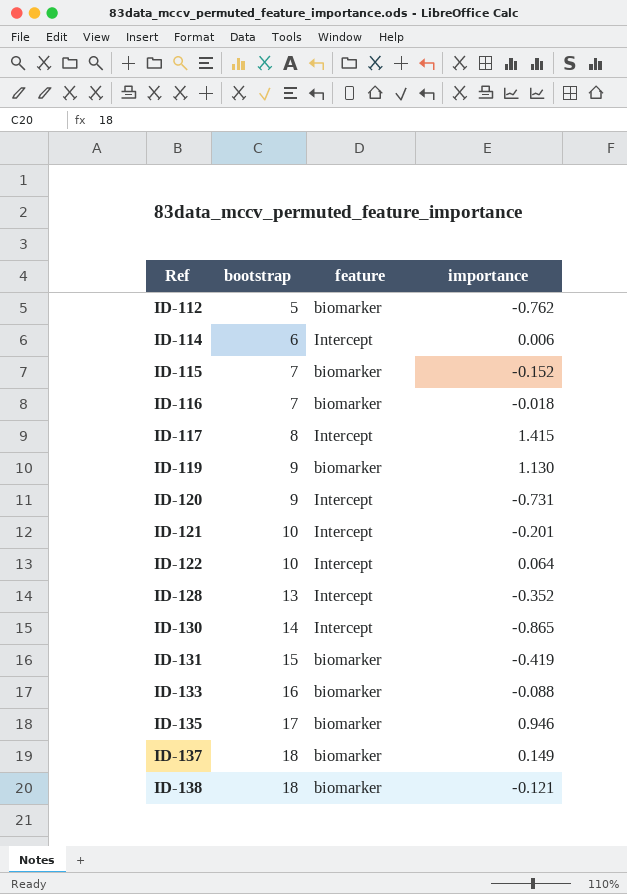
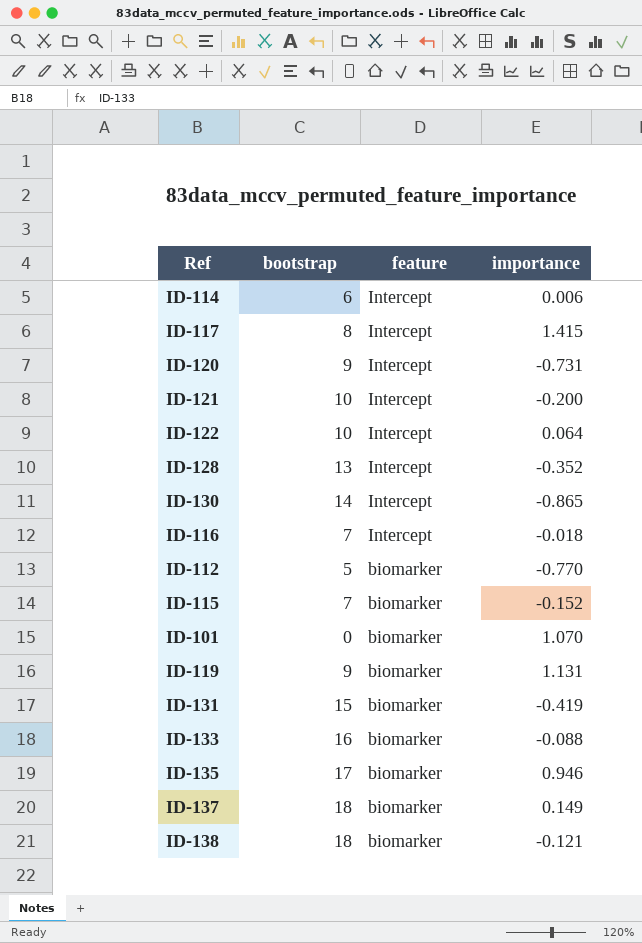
row order: Ref ascending -> feature descending
ID-121 | importance: -0.201 -> -0.200
ID-116 | feature: biomarker -> Intercept
ID-112 | importance: -0.762 -> -0.770
row ID-101: none -> 0 | biomarker | 1.070
ID-119 | importance: 1.130 -> 1.131

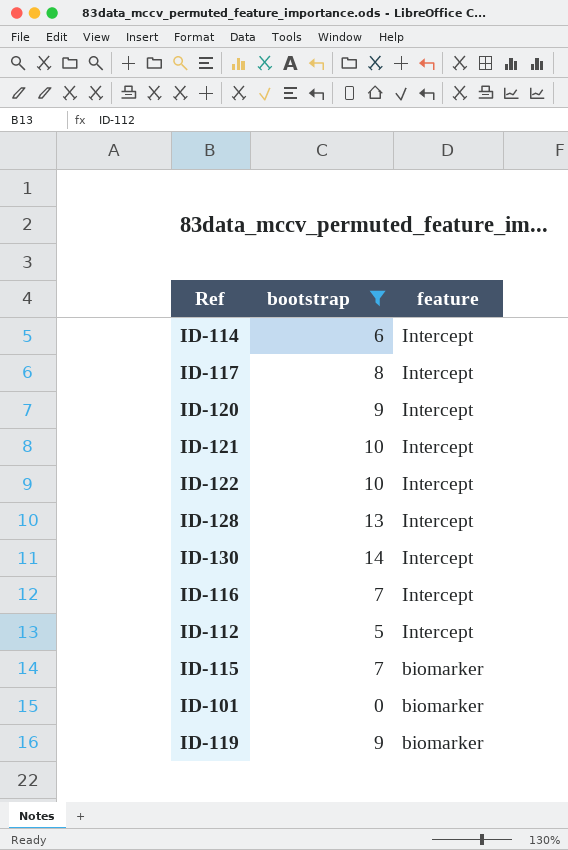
filter: none -> bootstrap <= 14
column importance | position: 4 -> none
ID-112 | feature: biomarker -> Intercept

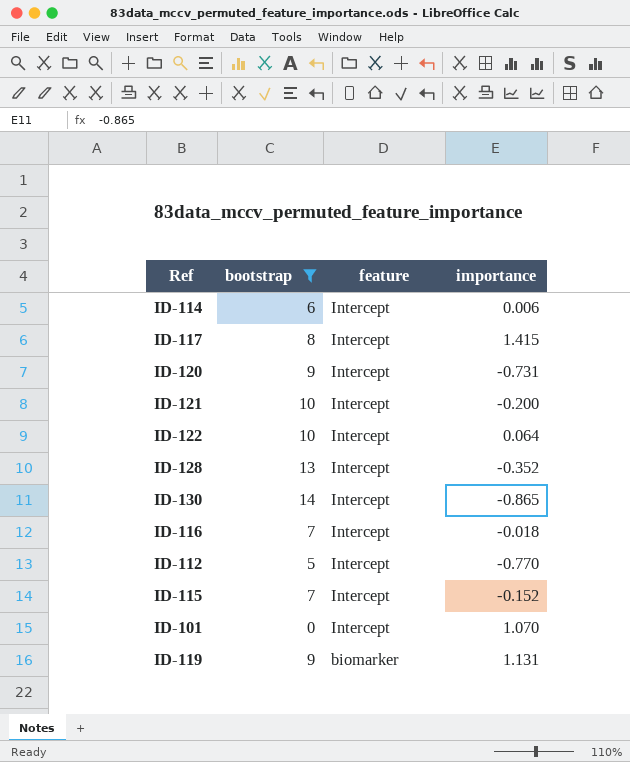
column importance | position: none -> 4
ID-115 | feature: biomarker -> Intercept
ID-101 | feature: biomarker -> Intercept

